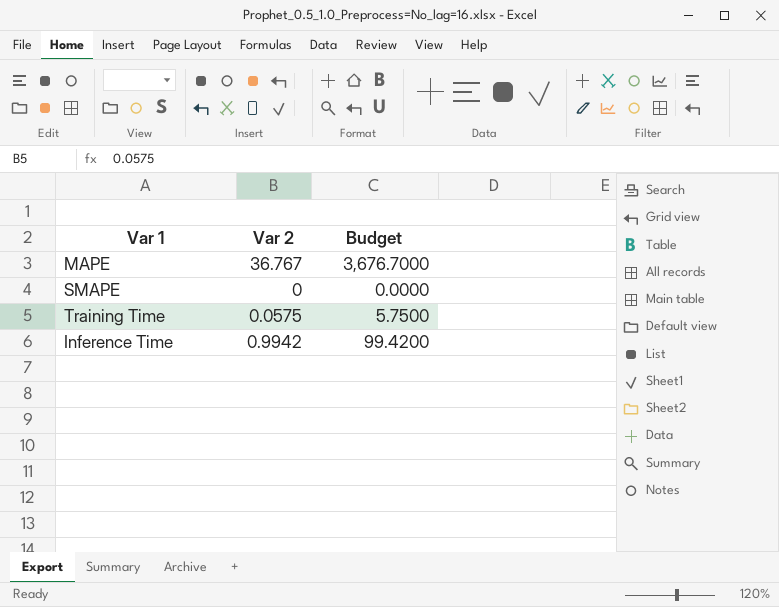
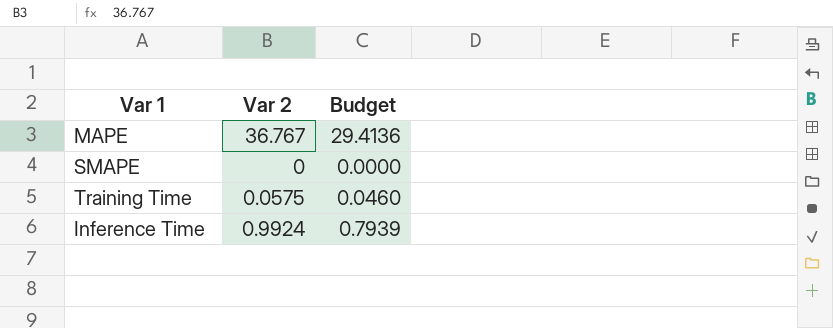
column Budget | formula: [Var 2] * 100 -> [Var 2] * 0.8
Inference Time | Var 2: 0.9942 -> 0.9924

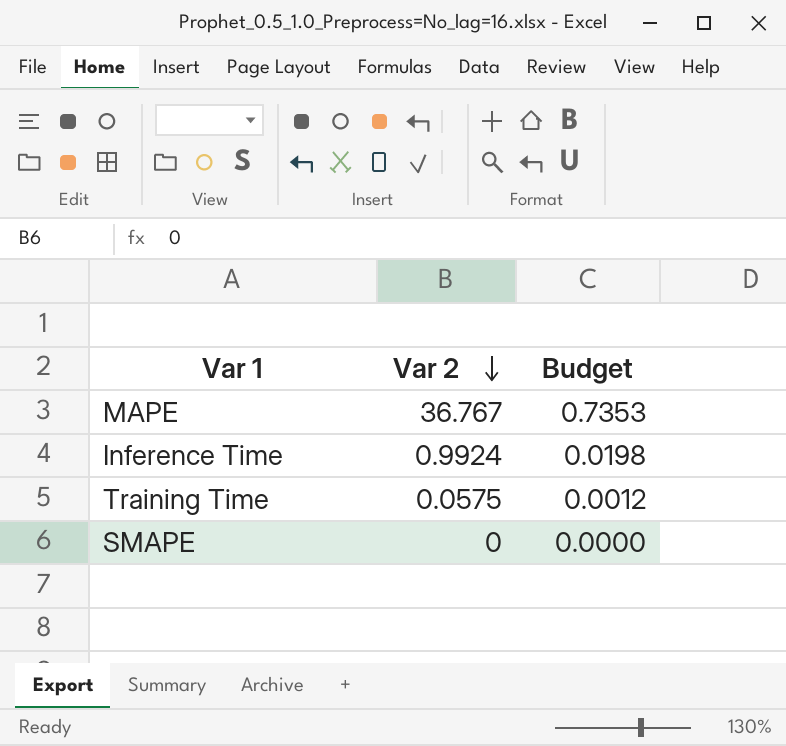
row order: none -> Var 2 descending
column Budget | formula: [Var 2] * 0.8 -> [Var 2] * 0.02

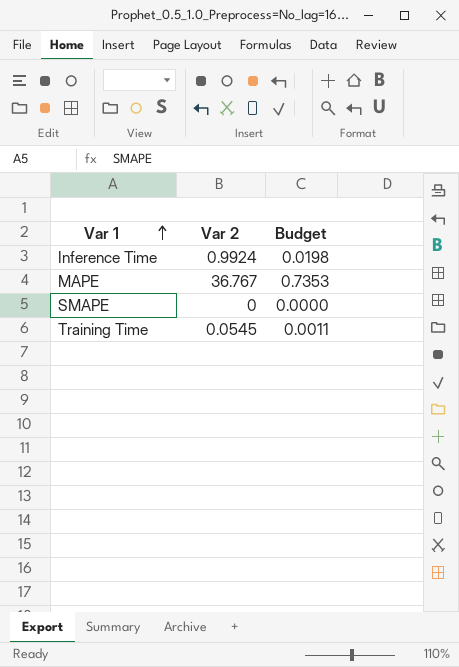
row order: Var 2 descending -> Var 1 ascending
Training Time | Var 2: 0.0575 -> 0.0545
Training Time | Budget: 0.0012 -> 0.0011

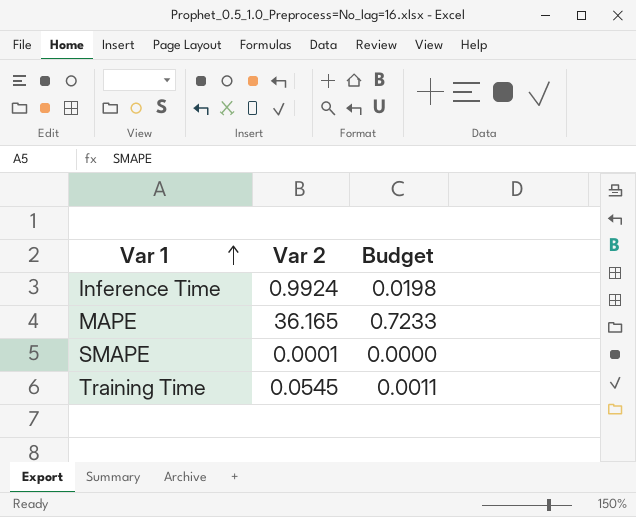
MAPE | Var 2: 36.767 -> 36.165
MAPE | Budget: 0.7353 -> 0.7233
SMAPE | Var 2: 0 -> 0.0001

